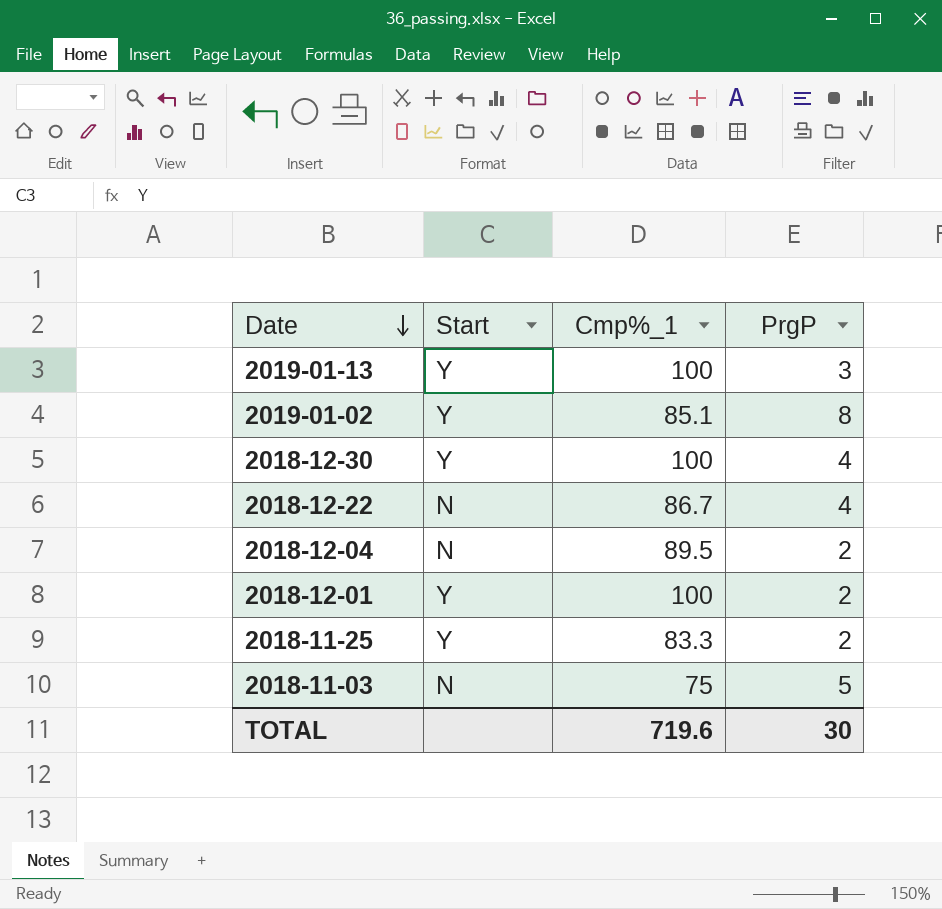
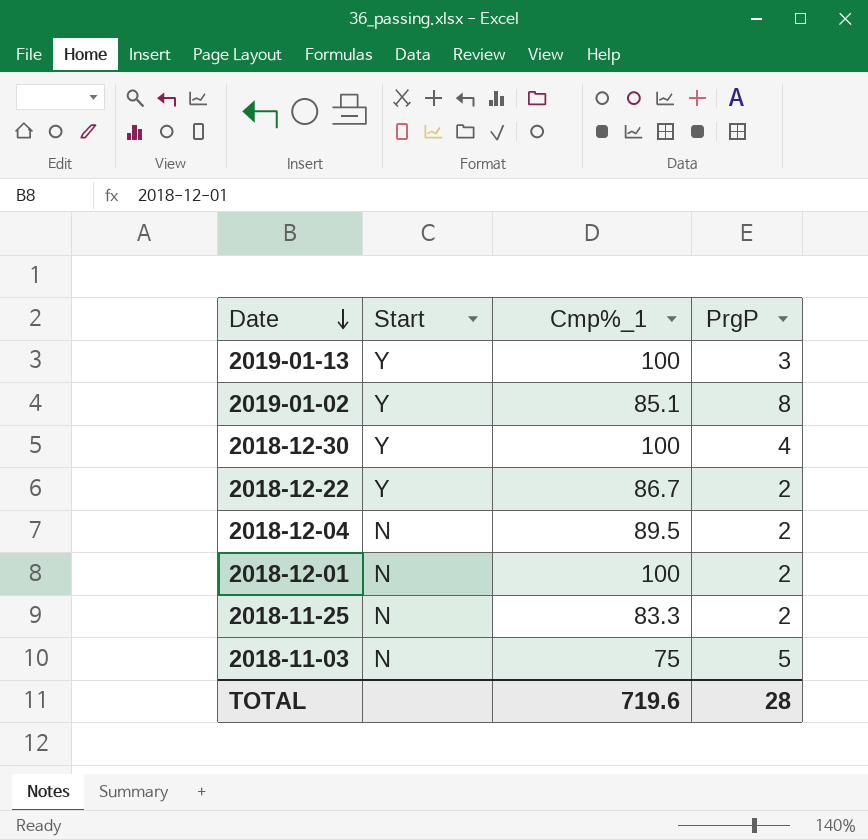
2018-12-22 | Start: N -> Y
2018-12-22 | PrgP: 4 -> 2
2018-12-01 | Start: Y -> N
2018-11-25 | Start: Y -> N
TOTAL | PrgP: 30 -> 28

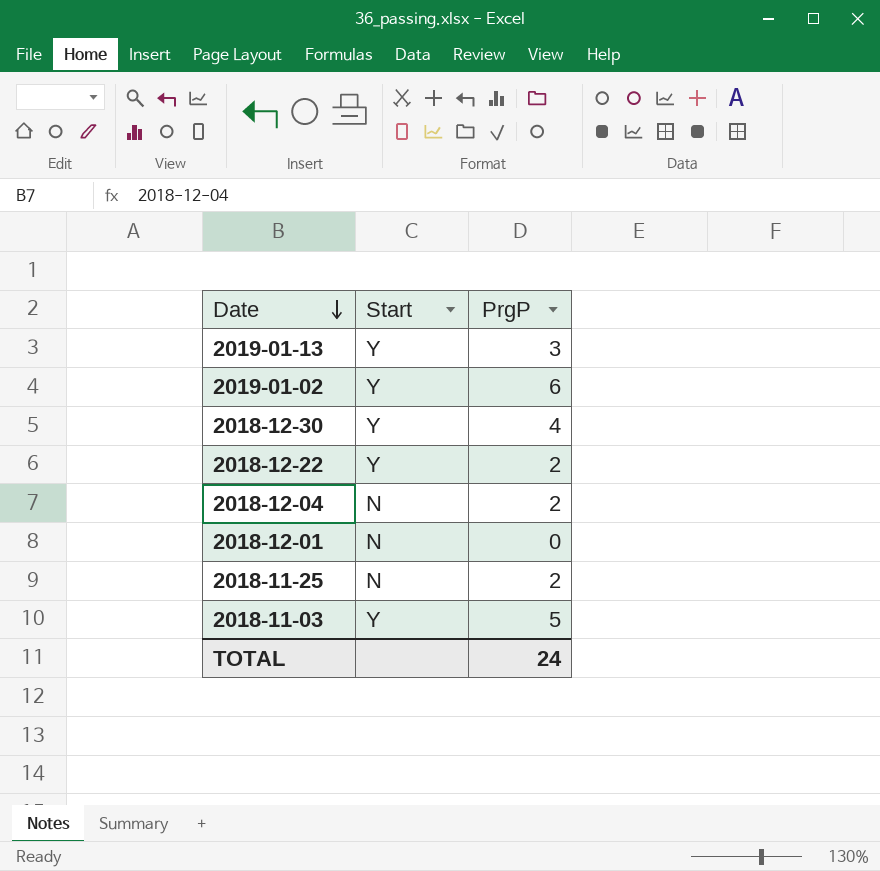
column Cmp%_1 | position: 3 -> none
2019-01-02 | PrgP: 8 -> 6
2018-12-01 | PrgP: 2 -> 0
2018-11-03 | Start: N -> Y
TOTAL | PrgP: 28 -> 24

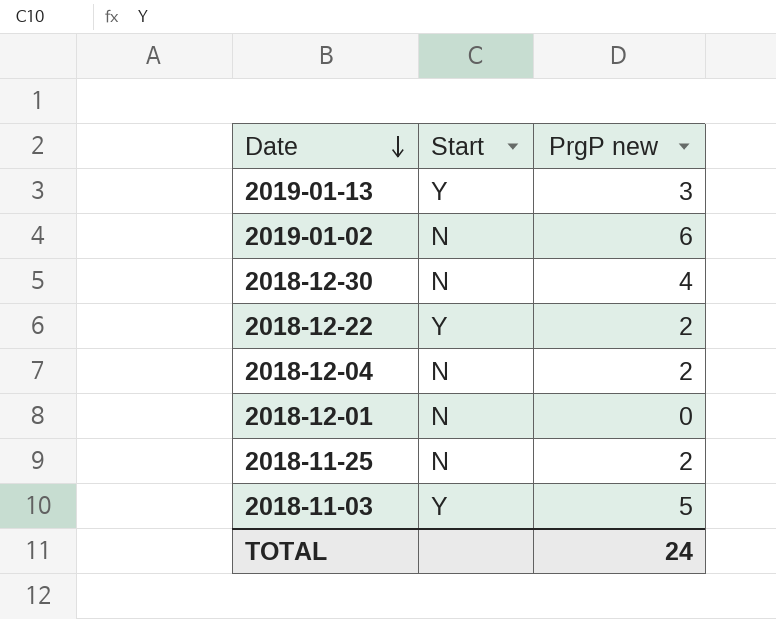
column name: PrgP -> PrgP new
2019-01-02 | Start: Y -> N
2018-12-30 | Start: Y -> N

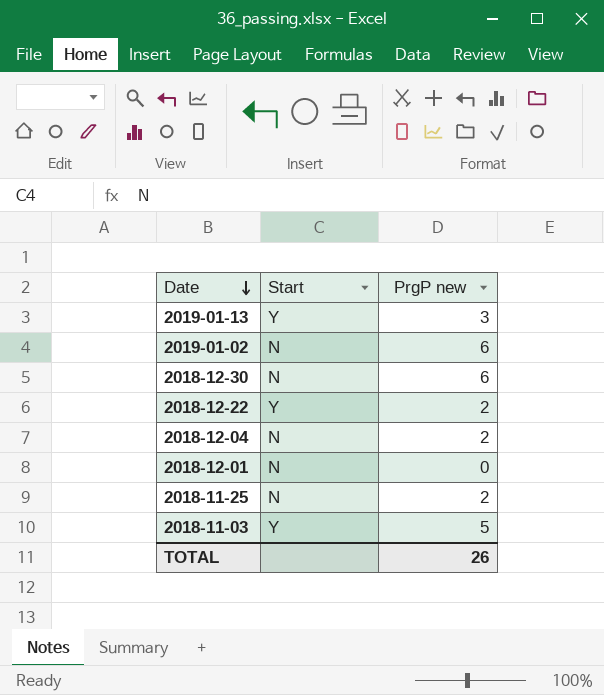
2018-12-30 | PrgP new: 4 -> 6
TOTAL | PrgP new: 24 -> 26

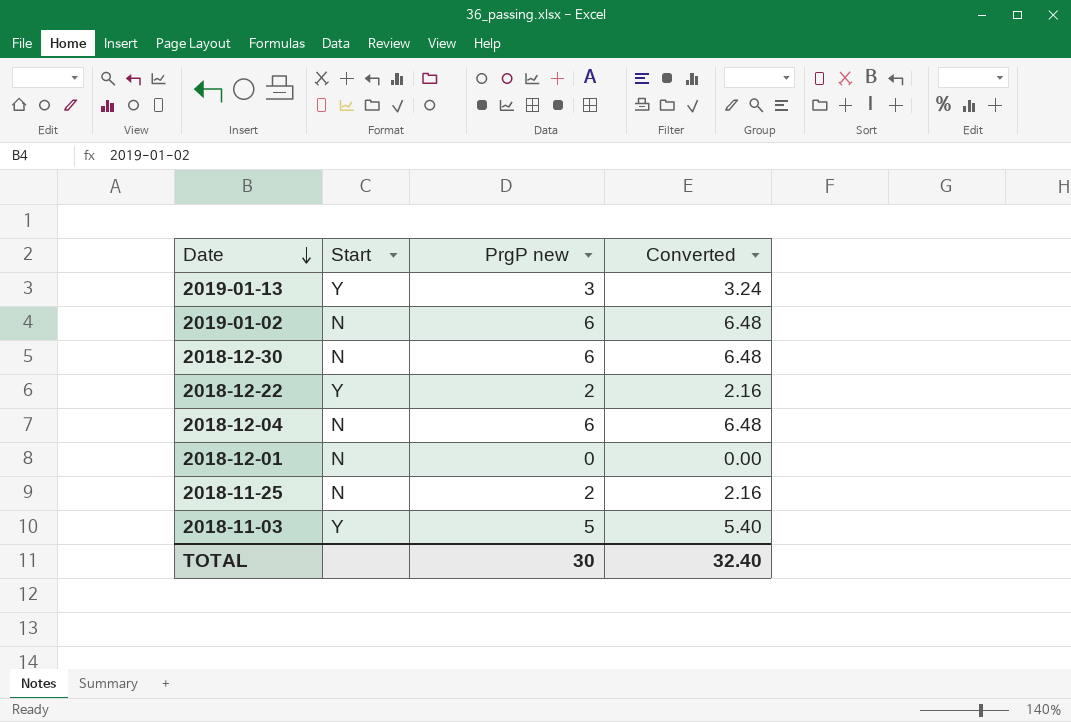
column Converted | formula: none -> [PrgP new] * 1.08
2018-12-04 | PrgP new: 2 -> 6
TOTAL | PrgP new: 26 -> 30

